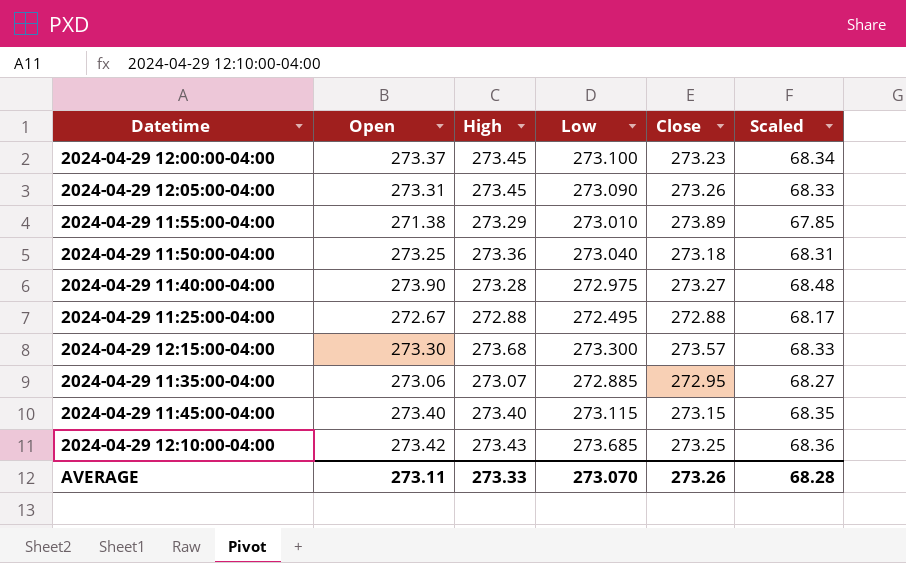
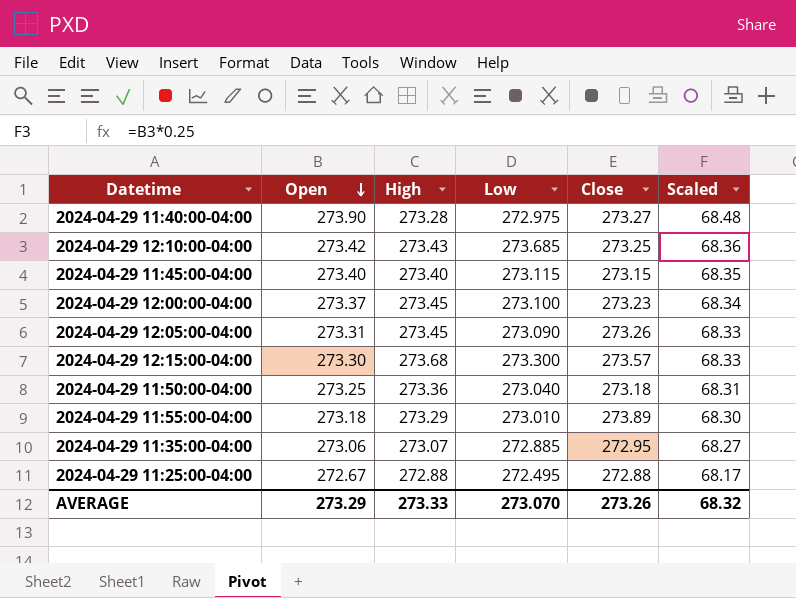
row order: none -> Open descending
2024-04-29 11:55:00-04:00 | Open: 271.38 -> 273.18
2024-04-29 11:55:00-04:00 | Scaled: 67.85 -> 68.30
AVERAGE | Open: 273.11 -> 273.29
AVERAGE | Scaled: 68.28 -> 68.32

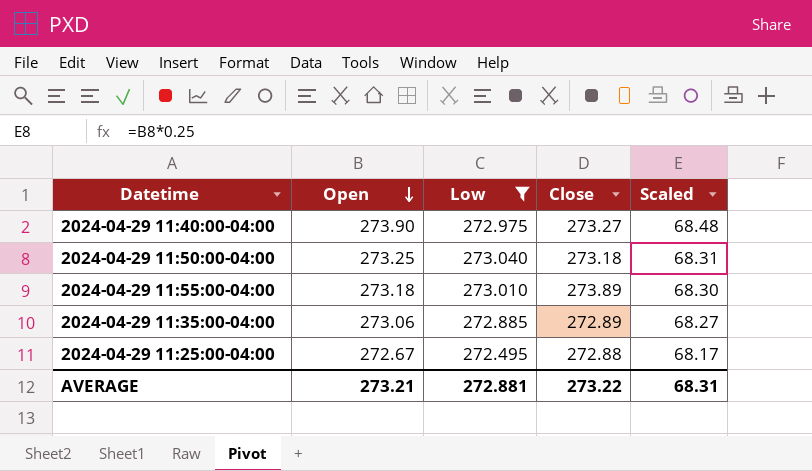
filter: none -> Low <= 273.040
column High | position: 3 -> none
2024-04-29 11:35:00-04:00 | Close: 272.95 -> 272.89
AVERAGE | Open: 273.29 -> 273.21
AVERAGE | Low: 273.070 -> 272.881
AVERAGE | Close: 273.26 -> 273.22
AVERAGE | Scaled: 68.32 -> 68.31

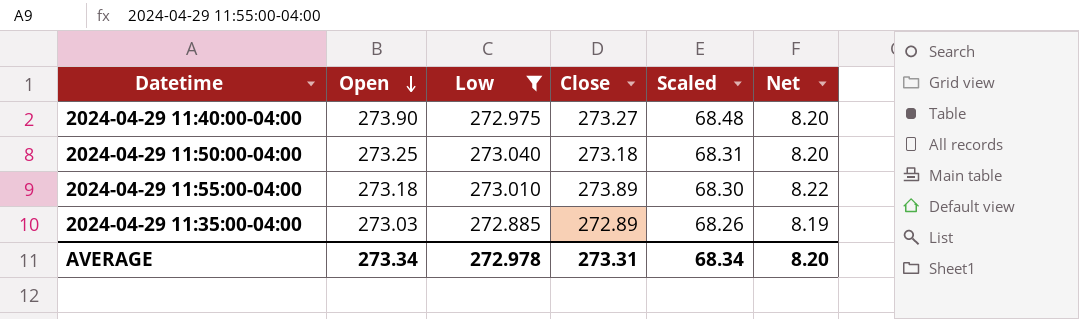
column Net | formula: none -> [Close] * 0.03
row 2024-04-29 11:25:00-04:00: 272.67 | 272.495 | 272.88 | 68.17 -> none
2024-04-29 11:35:00-04:00 | Open: 273.06 -> 273.03
2024-04-29 11:35:00-04:00 | Scaled: 68.27 -> 68.26
AVERAGE | Open: 273.21 -> 273.34
AVERAGE | Low: 272.881 -> 272.978
AVERAGE | Close: 273.22 -> 273.31
AVERAGE | Scaled: 68.31 -> 68.34

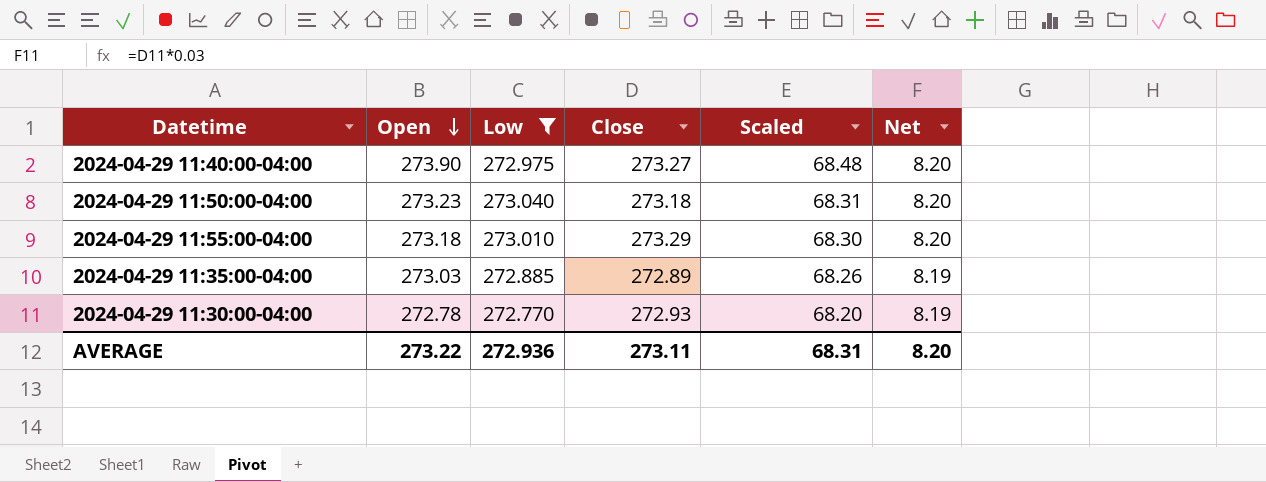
2024-04-29 11:50:00-04:00 | Open: 273.25 -> 273.23
2024-04-29 11:55:00-04:00 | Close: 273.89 -> 273.29
2024-04-29 11:55:00-04:00 | Net: 8.22 -> 8.20
row 2024-04-29 11:30:00-04:00: none -> 272.78 | 272.770 | 272.93 | 68.20 | 8.19
AVERAGE | Open: 273.34 -> 273.22
AVERAGE | Low: 272.978 -> 272.936
AVERAGE | Close: 273.31 -> 273.11
AVERAGE | Scaled: 68.34 -> 68.31

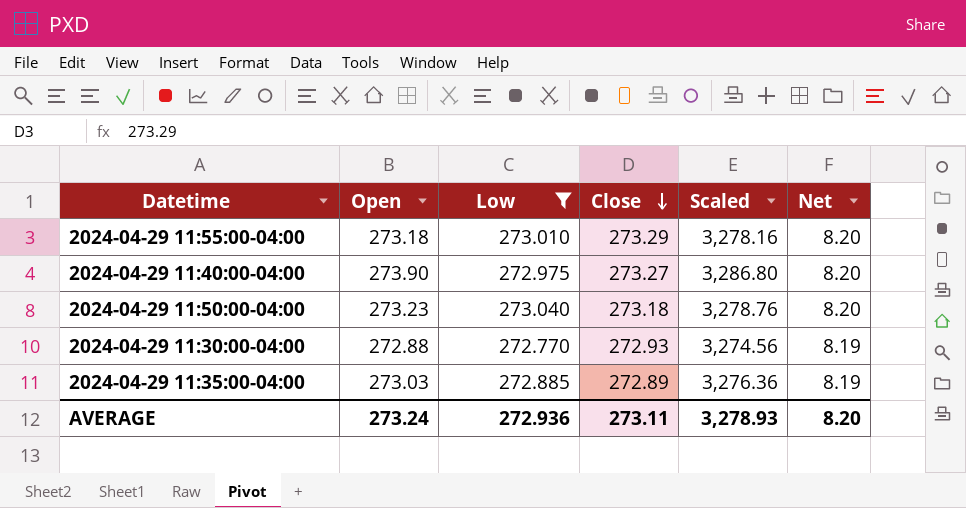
row order: Open descending -> Close descending
column Scaled | formula: [Open] * 0.25 -> [Open] * 12
2024-04-29 11:30:00-04:00 | Open: 272.78 -> 272.88
AVERAGE | Open: 273.22 -> 273.24
AVERAGE | Scaled: 68.31 -> 3,278.93

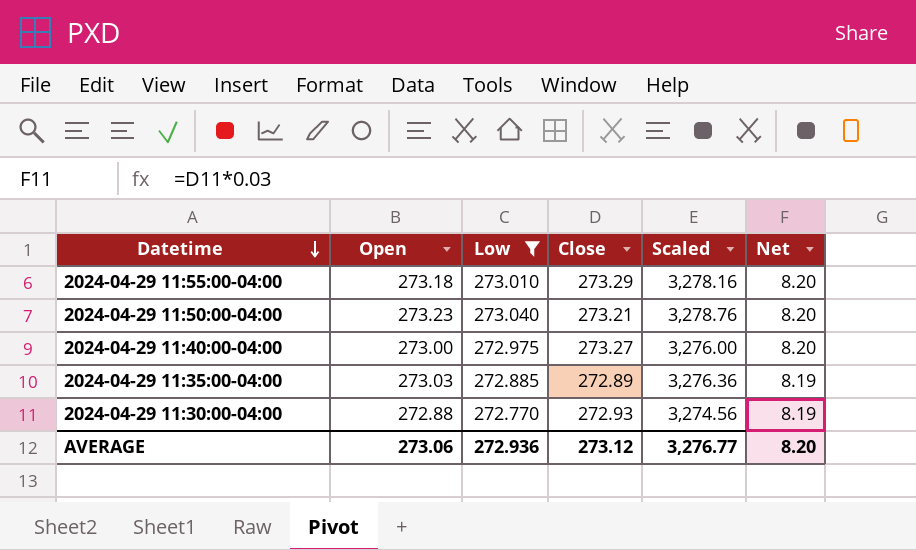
row order: Close descending -> Datetime descending
2024-04-29 11:50:00-04:00 | Close: 273.18 -> 273.21
2024-04-29 11:40:00-04:00 | Open: 273.90 -> 273.00
2024-04-29 11:40:00-04:00 | Scaled: 3,286.80 -> 3,276.00
AVERAGE | Open: 273.24 -> 273.06
AVERAGE | Close: 273.11 -> 273.12
AVERAGE | Scaled: 3,278.93 -> 3,276.77

